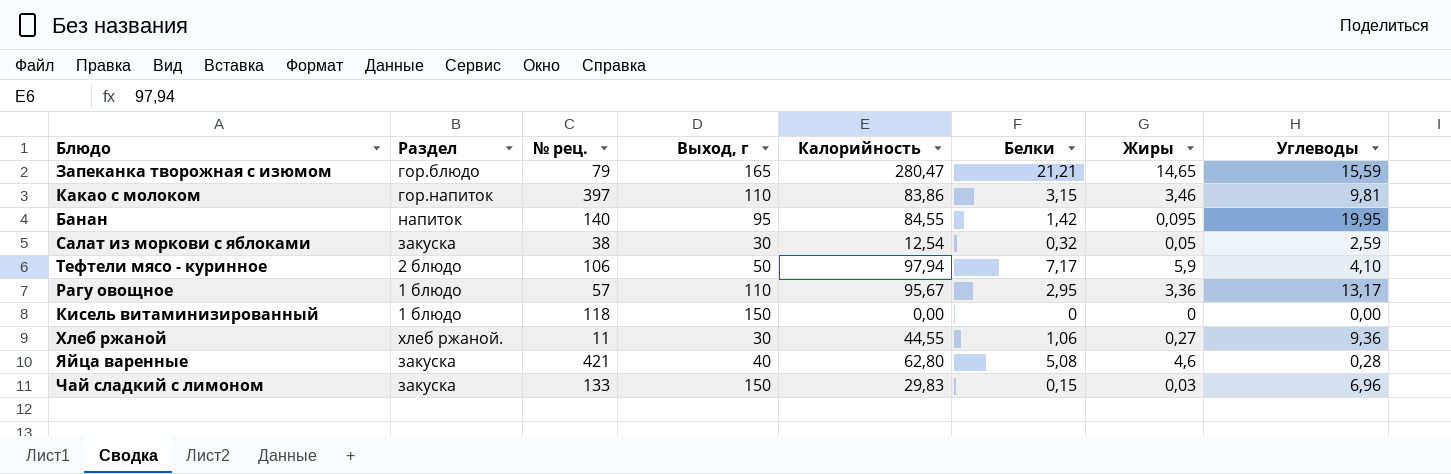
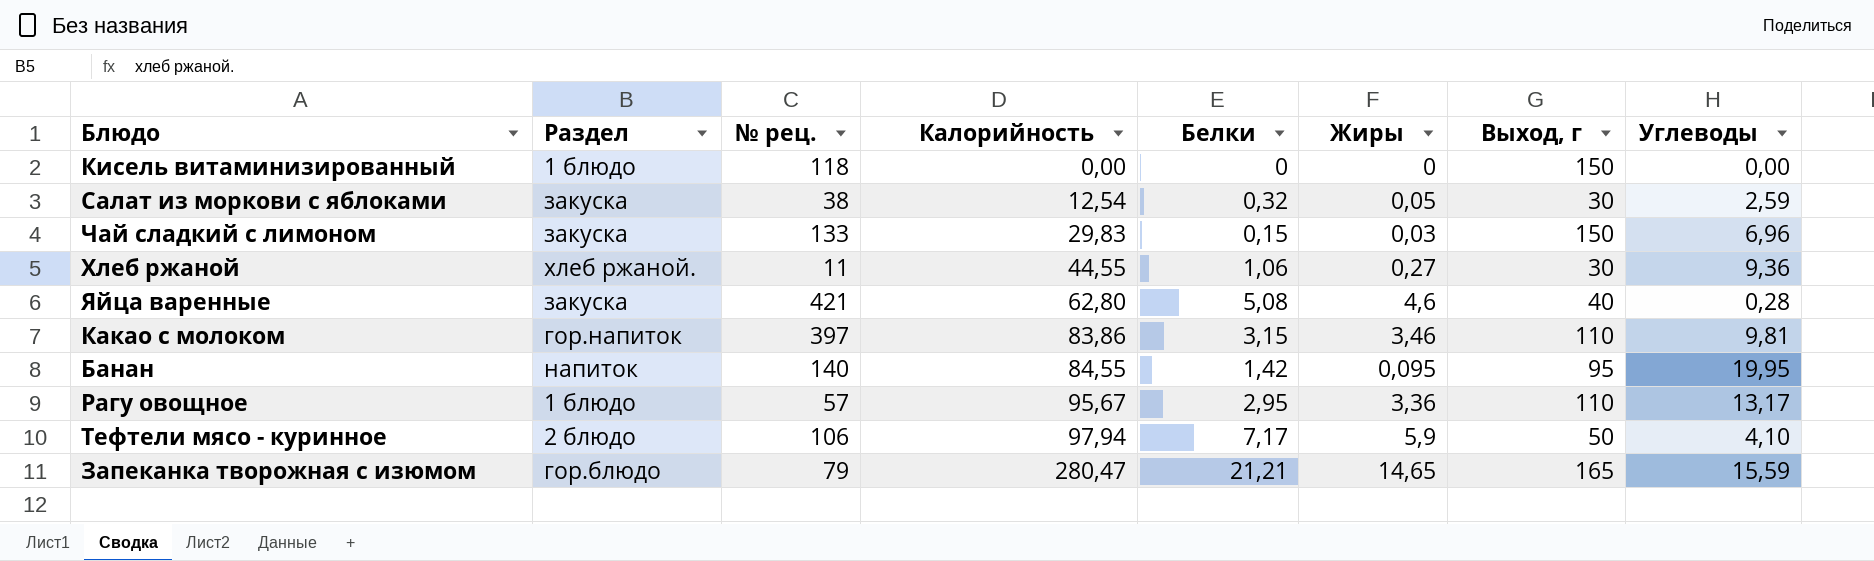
row order: none -> Калорийность ascending
column Выход, г | position: 4 -> 7

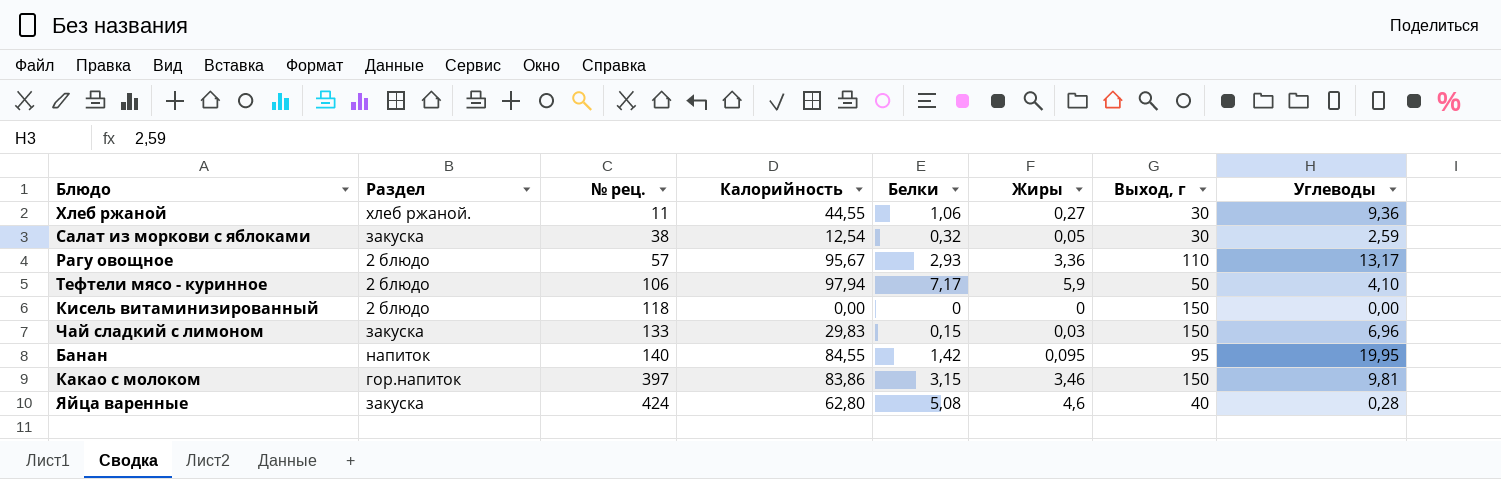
row order: Калорийность ascending -> № рец. ascending
row Запеканка творожная с изюмом: гор.блюдо | 79 | 280,47 | 21,21 | 14,65 | 165 | 15,59 -> none
Рагу овощное | Раздел: 1 блюдо -> 2 блюдо
Рагу овощное | Белки: 2,95 -> 2,93
Кисель витаминизированный | Раздел: 1 блюдо -> 2 блюдо
Какао с молоком | Выход, г: 110 -> 150
Яйца варенные | № рец.: 421 -> 424

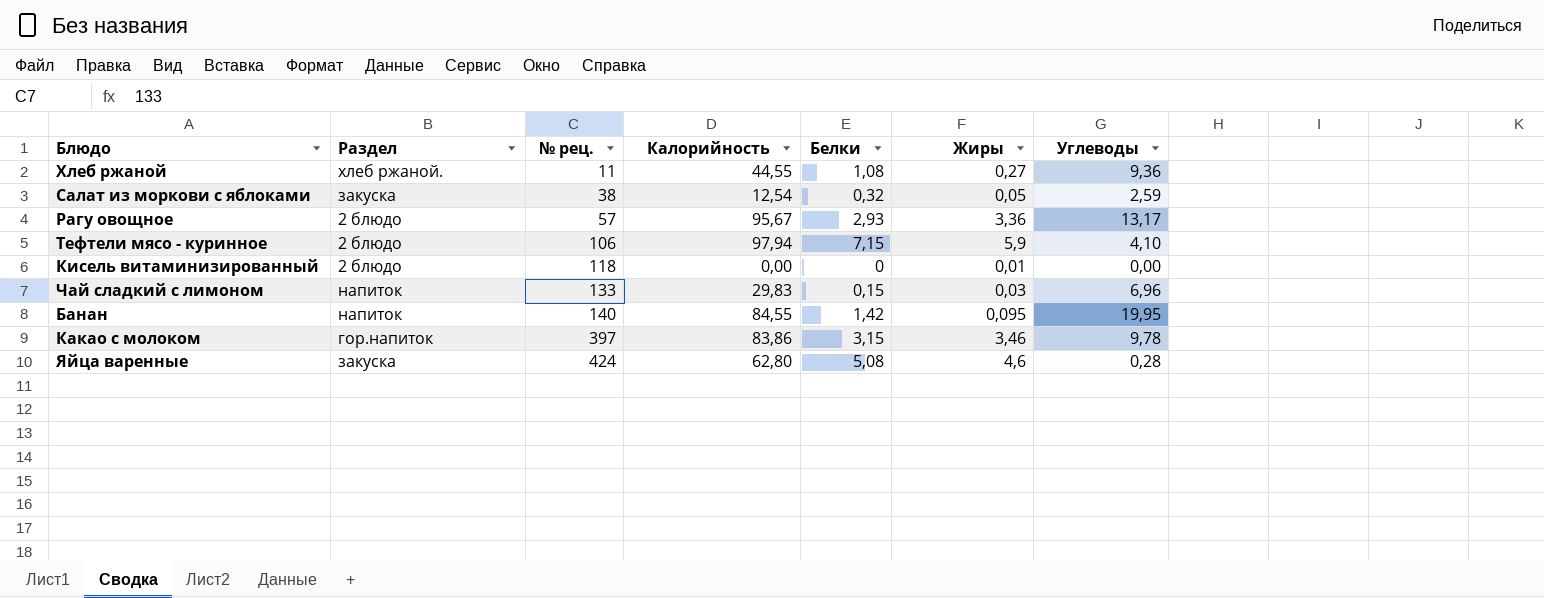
column Выход, г | position: 7 -> none
Хлеб ржаной | Белки: 1,06 -> 1,08
Тефтели мясо - куринное | Белки: 7,17 -> 7,15
Кисель витаминизированный | Жиры: 0 -> 0,01
Чай сладкий с лимоном | Раздел: закуска -> напиток
Какао с молоком | Углеводы: 9,81 -> 9,78

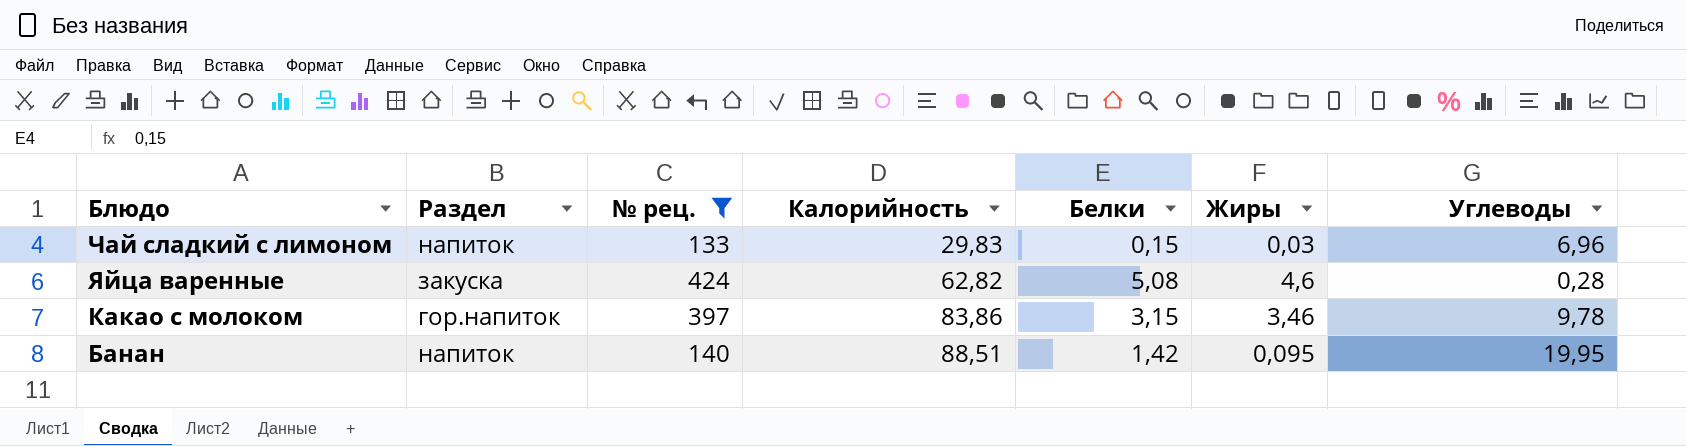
filter: none -> № рец. >= 133
row order: № рец. ascending -> Калорийность ascending
Яйца варенные | Калорийность: 62,80 -> 62,82
Банан | Калорийность: 84,55 -> 88,51

